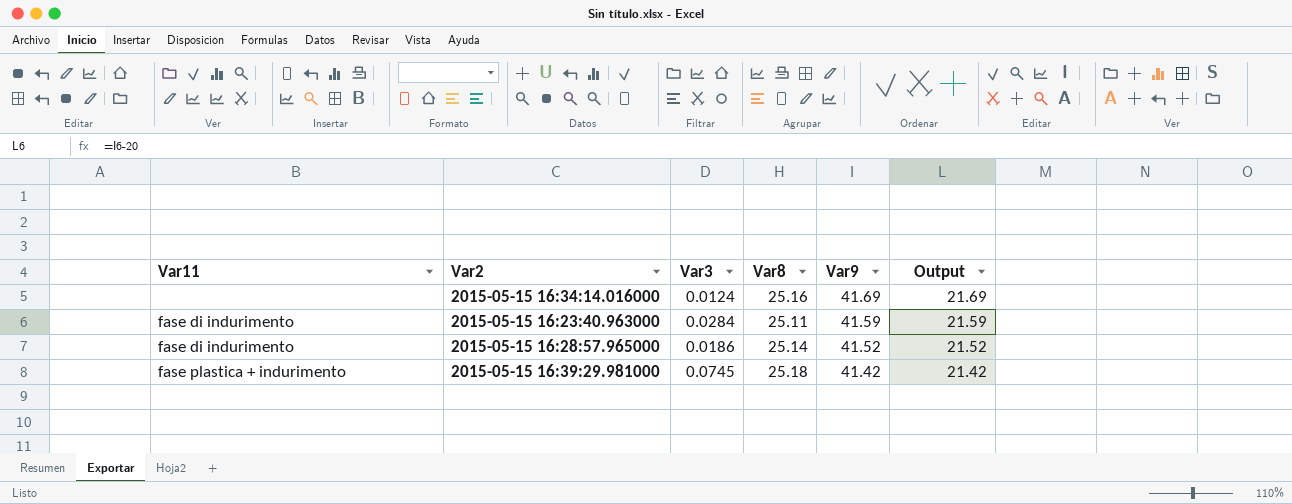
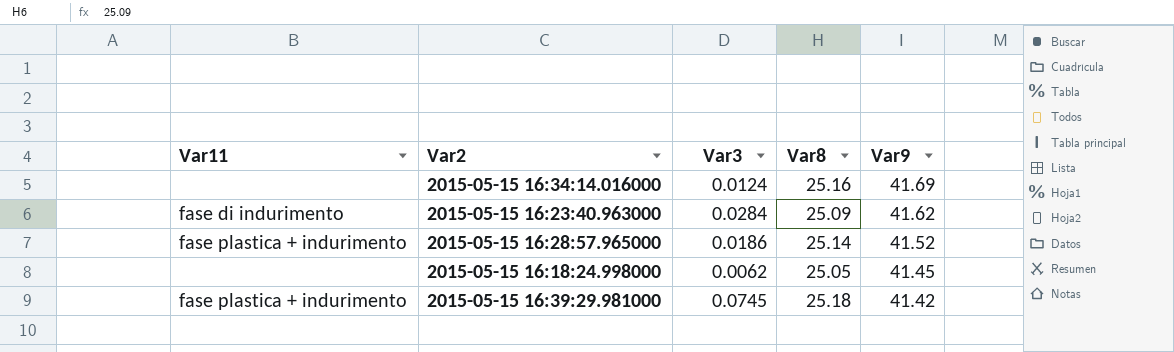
column Output | formula: [Var9] - 20 -> none
2015-05-15 16:23:40.963000 | Var8: 25.11 -> 25.09
2015-05-15 16:23:40.963000 | Var9: 41.59 -> 41.62
2015-05-15 16:28:57.965000 | Var11: fase di indurimento -> fase plastica + indurimento
row 2015-05-15 16:18:24.998000: none -> none | 0.0062 | 25.05 | 41.45

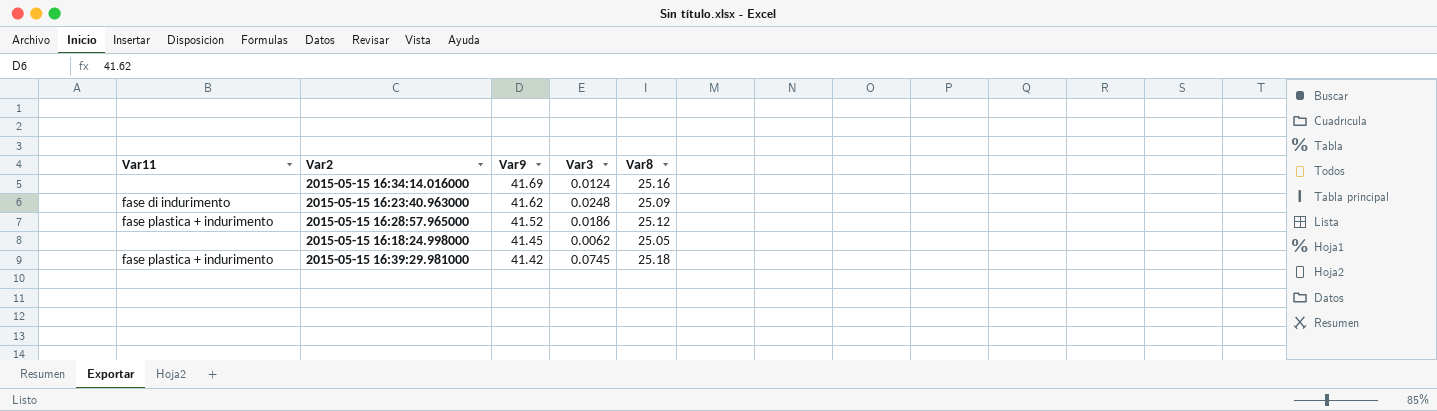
column Var9 | position: 5 -> 3
2015-05-15 16:23:40.963000 | Var3: 0.0284 -> 0.0248
2015-05-15 16:28:57.965000 | Var8: 25.14 -> 25.12

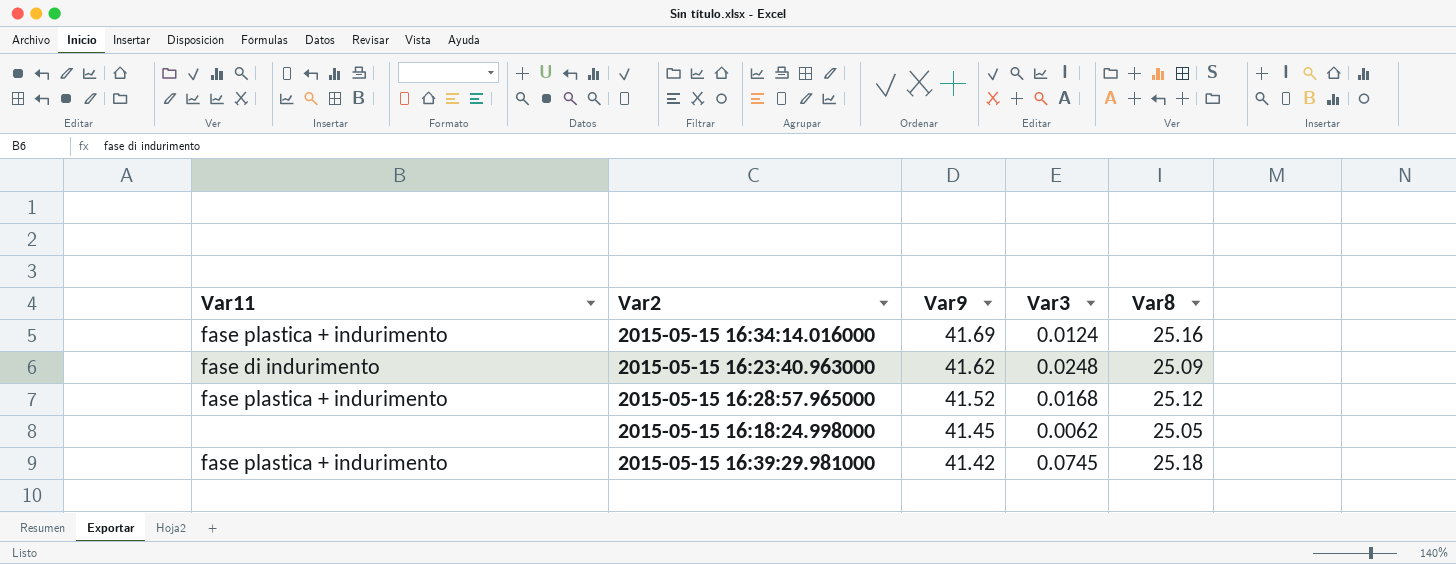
2015-05-15 16:34:14.016000 | Var11: none -> fase plastica + indurimento
2015-05-15 16:28:57.965000 | Var3: 0.0186 -> 0.0168

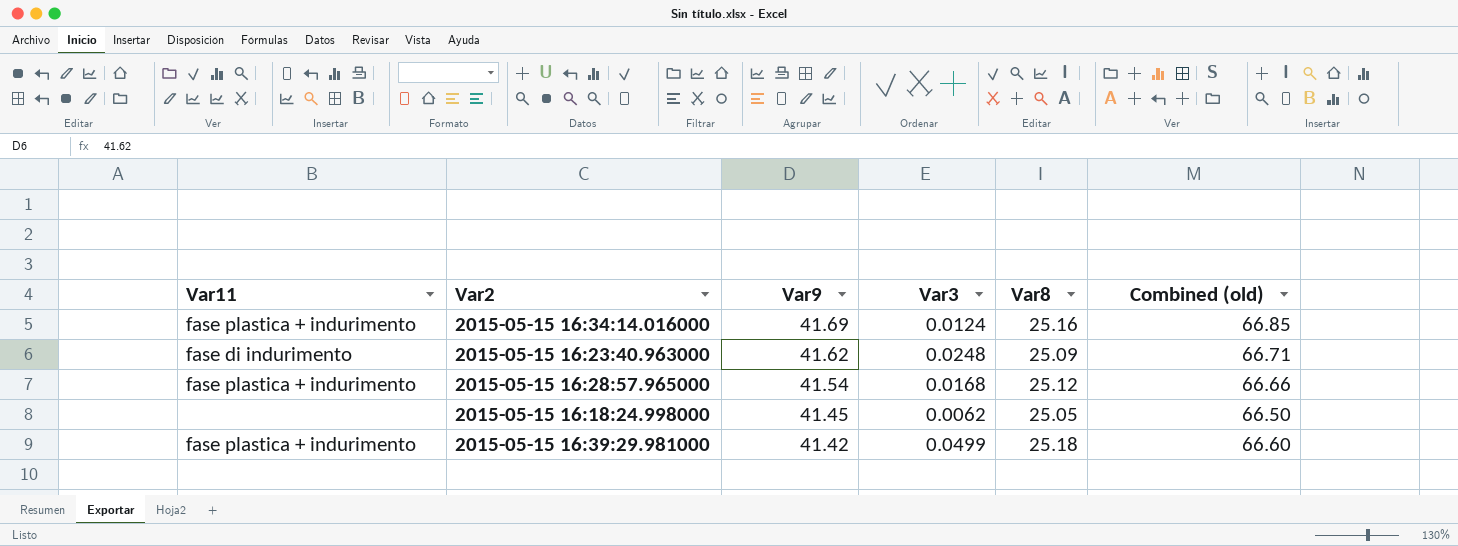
column Combined (old) | formula: none -> [Var9] + [Var8]
2015-05-15 16:28:57.965000 | Var9: 41.52 -> 41.54
2015-05-15 16:39:29.981000 | Var3: 0.0745 -> 0.0499

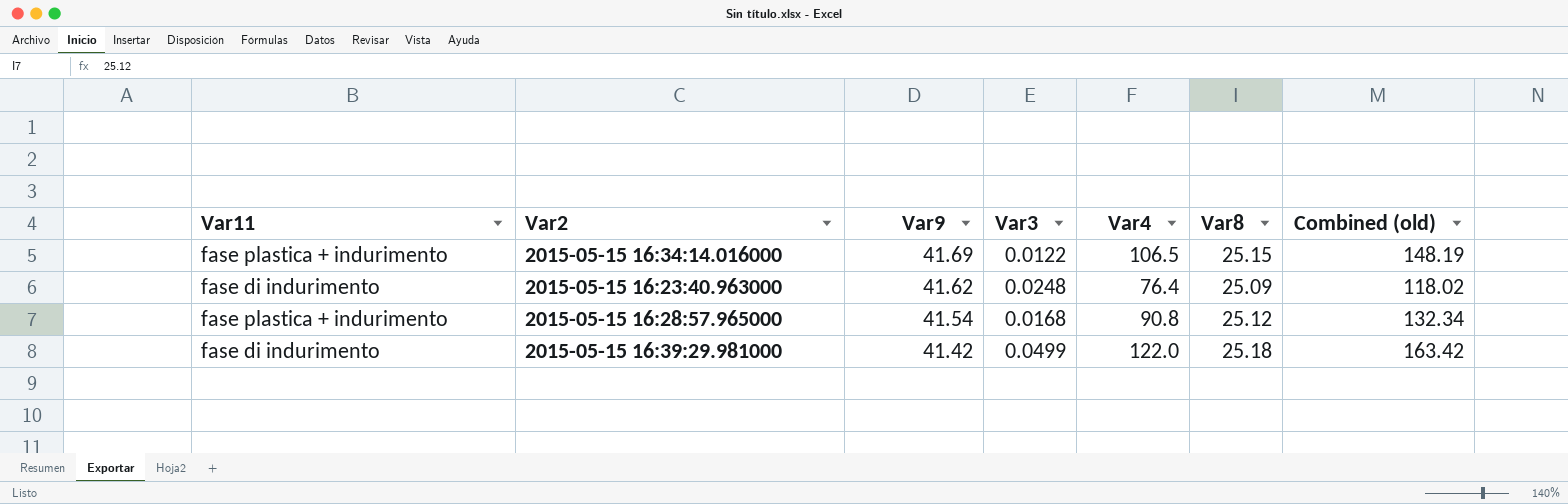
column Var4 | position: none -> 5
column Combined (old) | formula: [Var9] + [Var8] -> [Var9] + [Var4]
row 2015-05-15 16:18:24.998000: none | 41.45 | 0.0062 | 25.05 | 66.50 -> none
2015-05-15 16:34:14.016000 | Var3: 0.0124 -> 0.0122
2015-05-15 16:34:14.016000 | Var8: 25.16 -> 25.15
2015-05-15 16:39:29.981000 | Var11: fase plastica + indurimento -> fase di indurimento

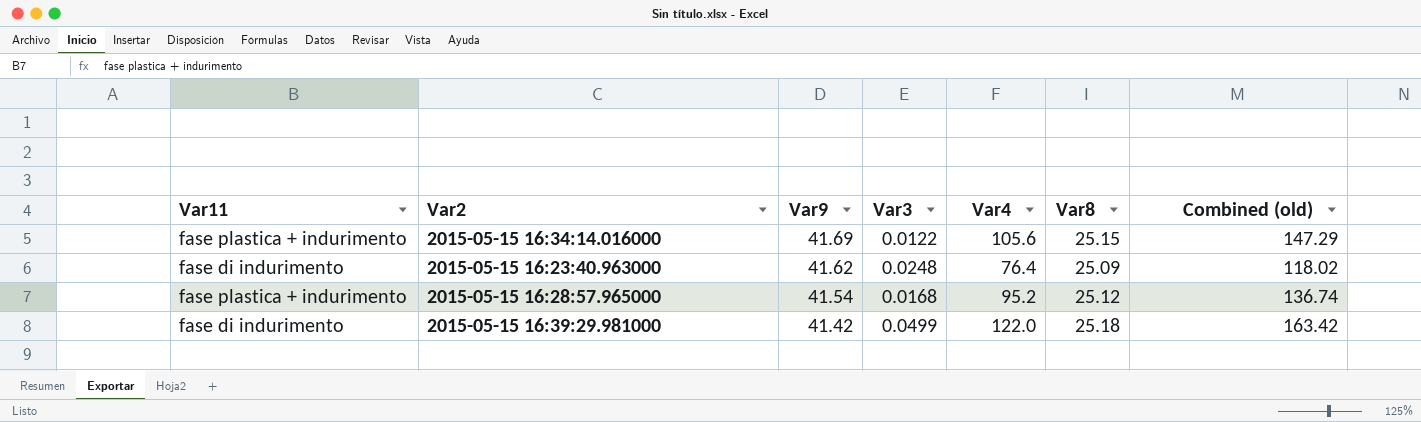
2015-05-15 16:34:14.016000 | Var4: 106.5 -> 105.6
2015-05-15 16:34:14.016000 | Combined (old): 148.19 -> 147.29
2015-05-15 16:28:57.965000 | Var4: 90.8 -> 95.2
2015-05-15 16:28:57.965000 | Combined (old): 132.34 -> 136.74

